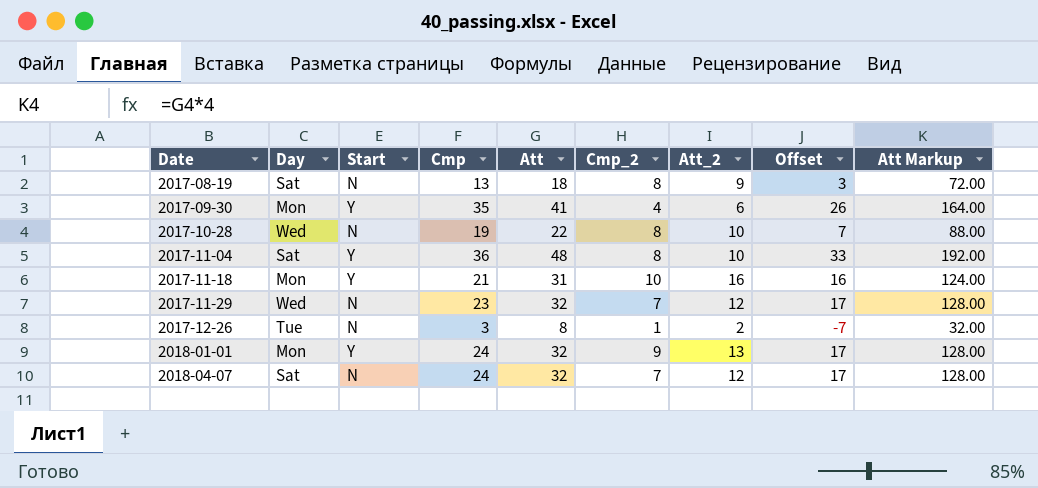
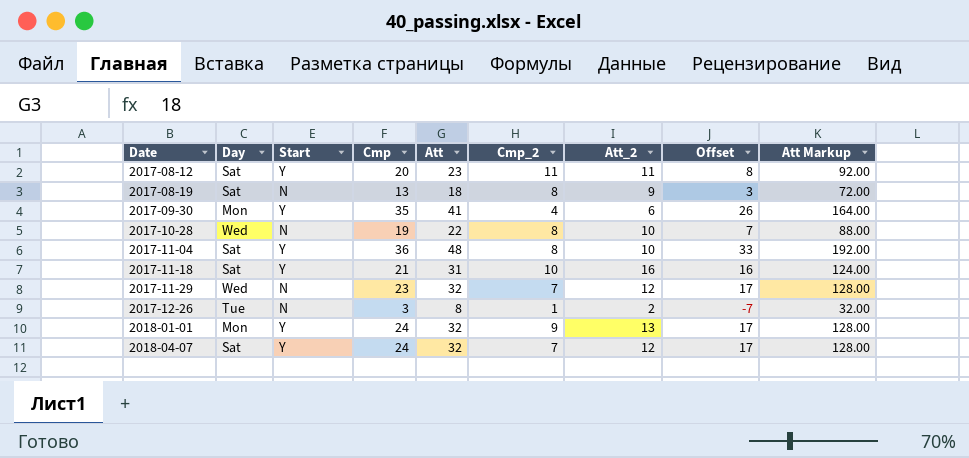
row 2017-08-12: none -> Sat | Y | 20 | 23 | 11 | 11 | 8 | 92.00
2017-11-18 | Day: Mon -> Sat
2018-04-07 | Start: N -> Y

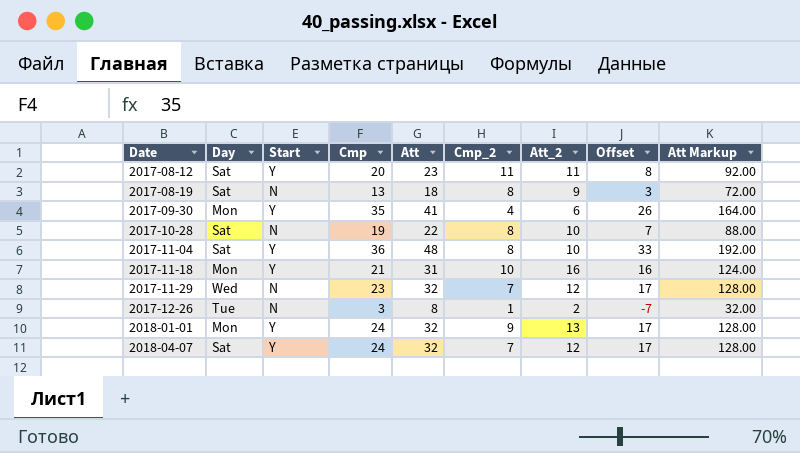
2017-10-28 | Day: Wed -> Sat
2017-11-18 | Day: Sat -> Mon

